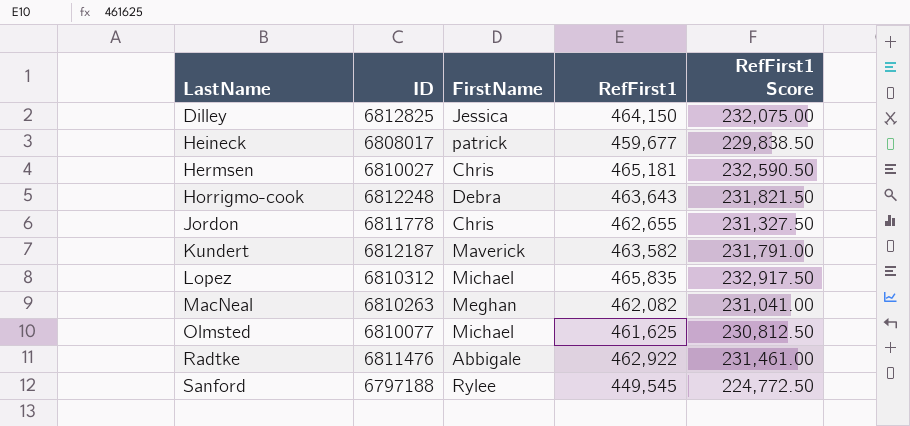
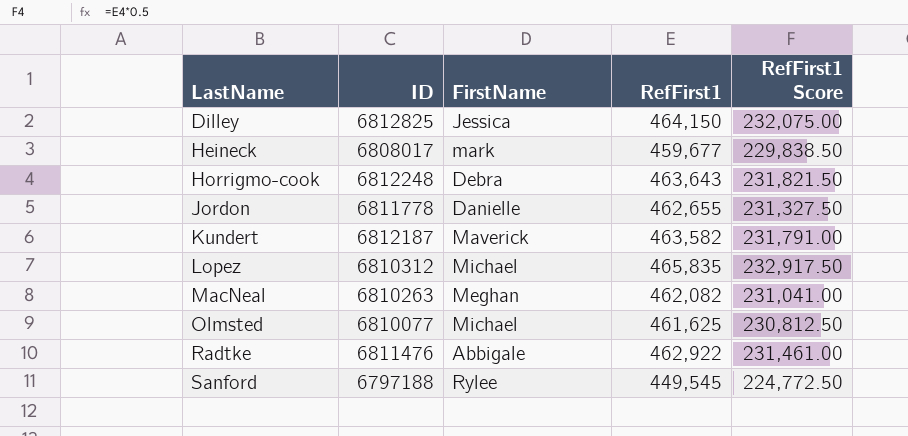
row Hermsen: 6810027 | Chris | 465,181 | 232,590.50 -> none
Heineck | FirstName: patrick -> mark
Jordon | FirstName: Chris -> Danielle

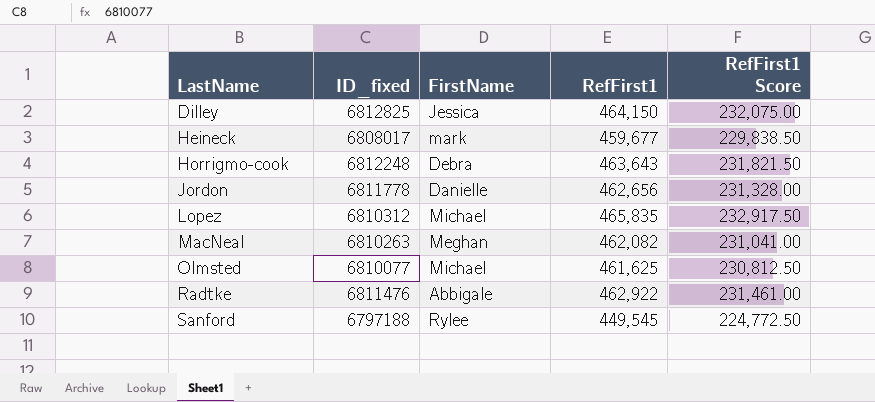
column name: ID -> ID_fixed
row Kundert: 6812187 | Maverick | 463,582 | 231,791.00 -> none
Jordon | RefFirst1: 462,655 -> 462,656
Jordon | RefFirst1 Score: 231,327.50 -> 231,328.00

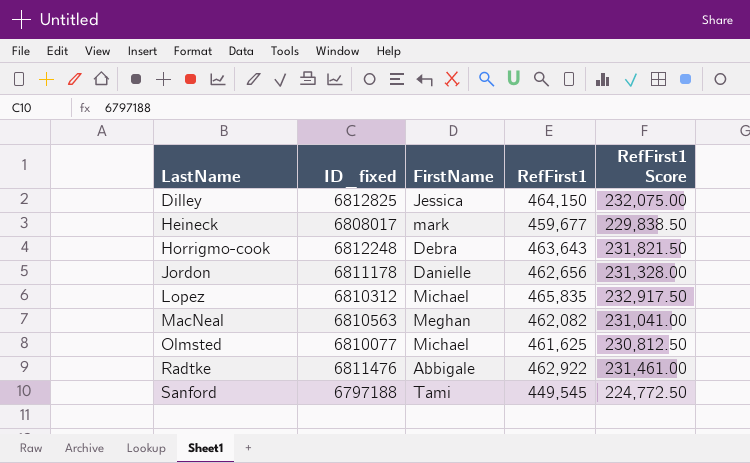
Jordon | ID_fixed: 6811778 -> 6811178
MacNeal | ID_fixed: 6810263 -> 6810563
Sanford | FirstName: Rylee -> Tami

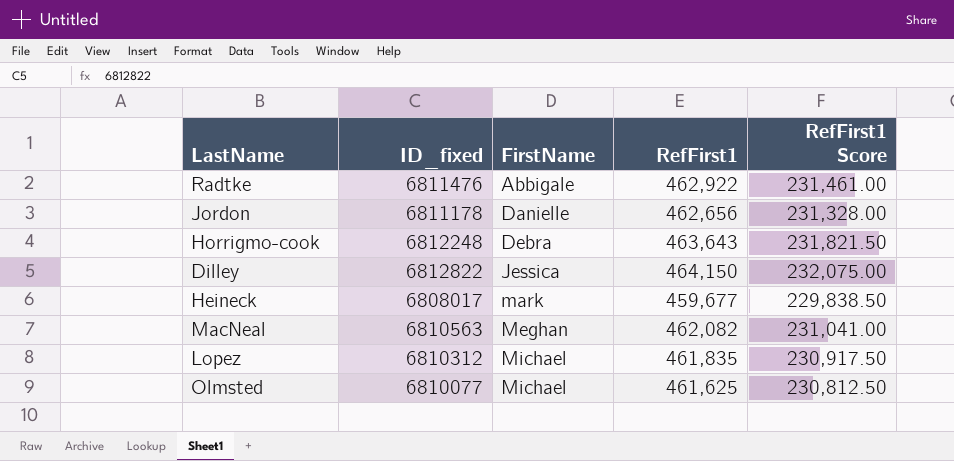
row order: LastName ascending -> FirstName ascending
row Sanford: 6797188 | Tami | 449,545 | 224,772.50 -> none
Dilley | ID_fixed: 6812825 -> 6812822
Lopez | RefFirst1: 465,835 -> 461,835
Lopez | RefFirst1 Score: 232,917.50 -> 230,917.50

